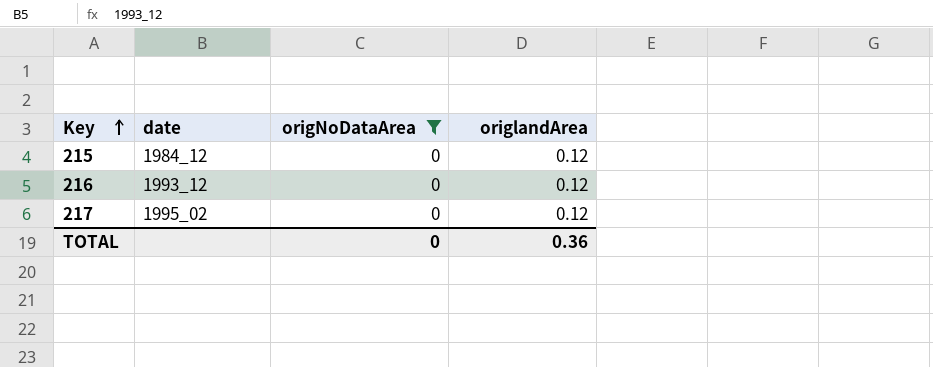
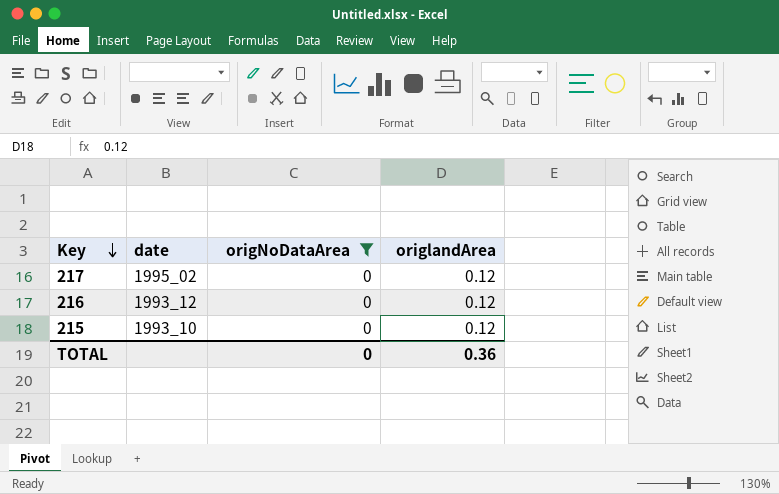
row order: Key ascending -> Key descending
215 | date: 1984_12 -> 1993_10

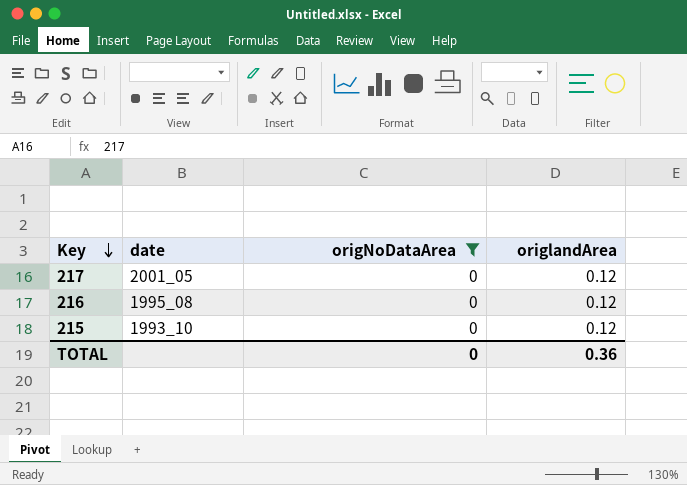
217 | date: 1995_02 -> 2001_05
216 | date: 1993_12 -> 1995_08

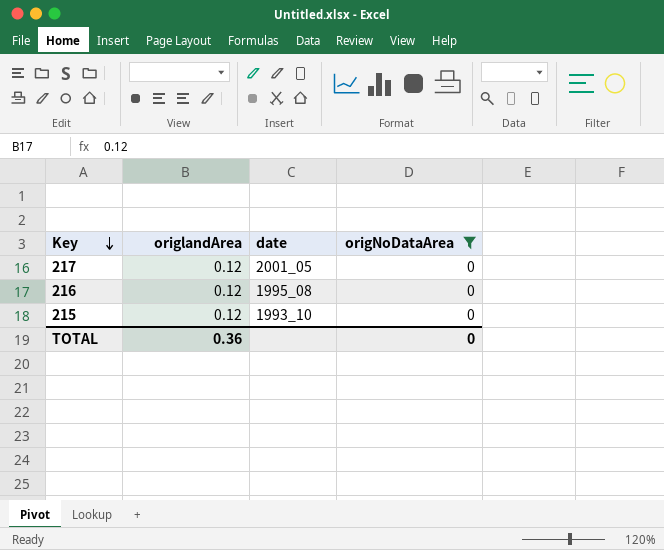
column origlandArea | position: 4 -> 2

